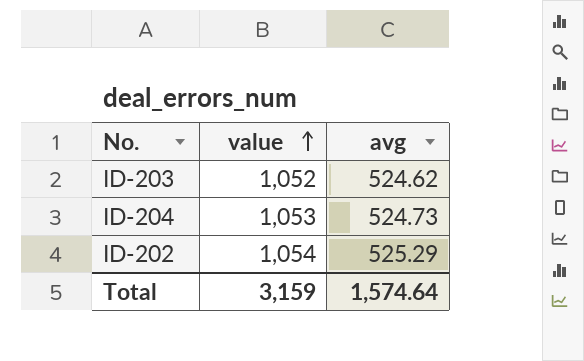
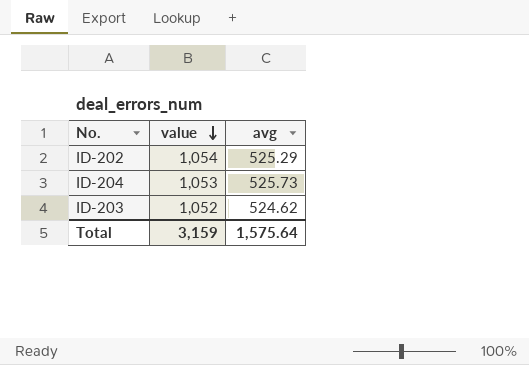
row order: value ascending -> value descending
ID-204 | avg: 524.73 -> 525.73
Total | avg: 1,574.64 -> 1,575.64

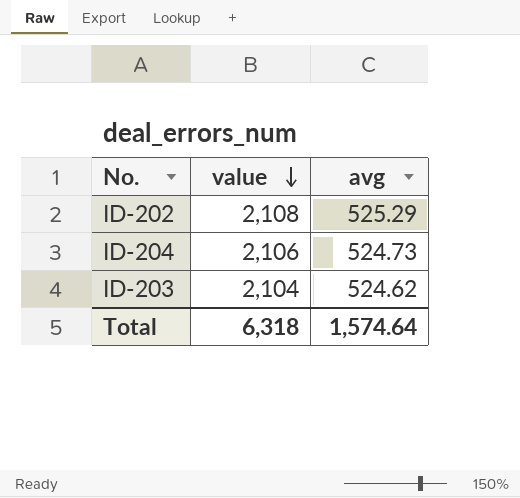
ID-202 | value: 1,054 -> 2,108
ID-204 | value: 1,053 -> 2,106
ID-204 | avg: 525.73 -> 524.73
ID-203 | value: 1,052 -> 2,104
Total | value: 3,159 -> 6,318
Total | avg: 1,575.64 -> 1,574.64

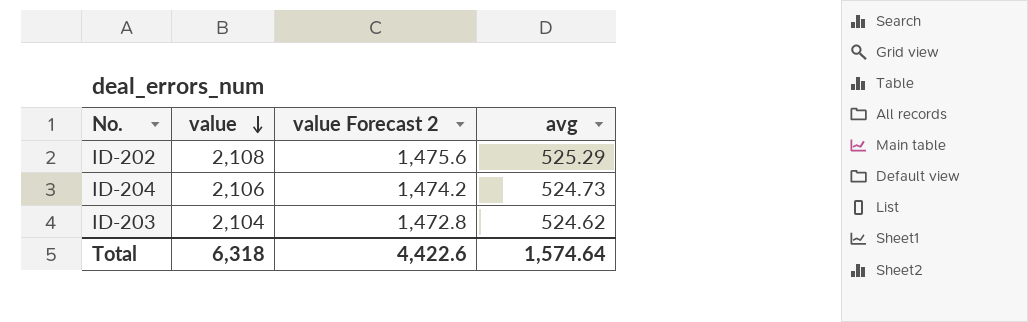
column value Forecast 2 | formula: none -> [value] * 0.7

